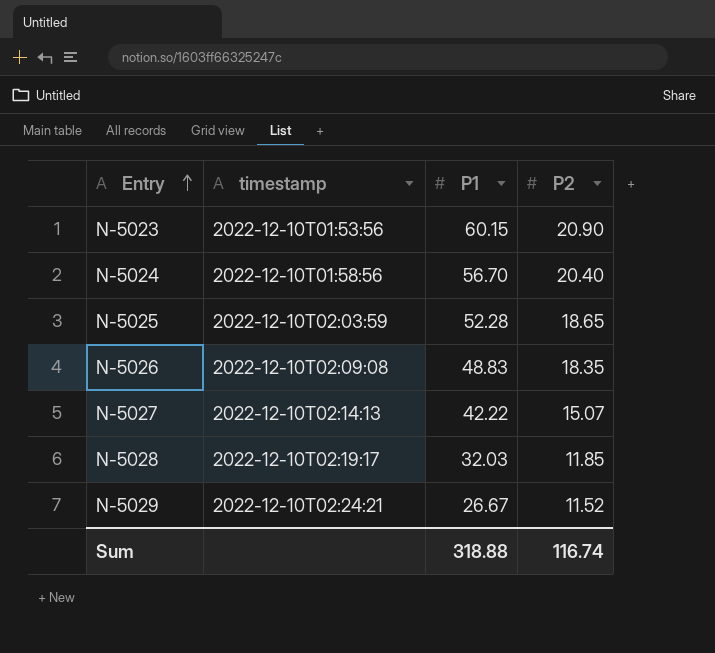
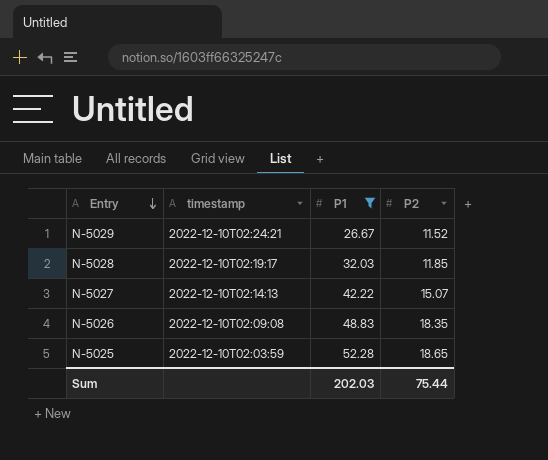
filter: none -> P1 <= 52.28
row order: Entry ascending -> Entry descending
Sum | P1: 318.88 -> 202.03
Sum | P2: 116.74 -> 75.44

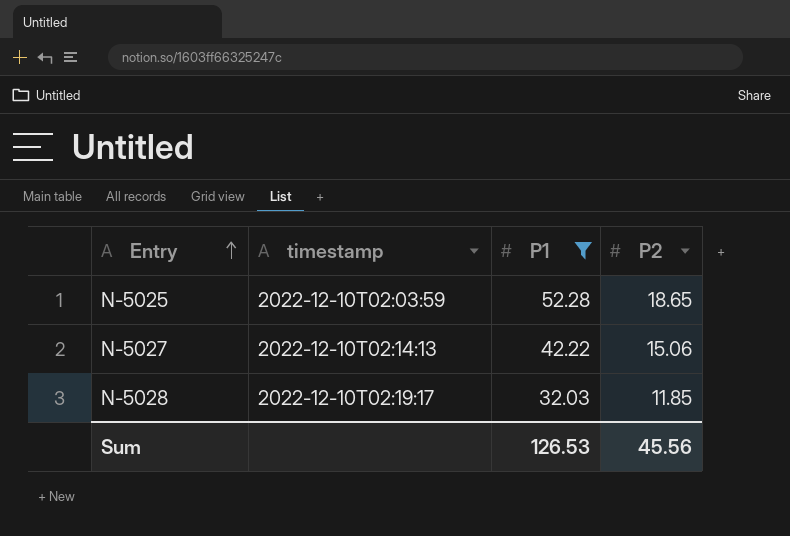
row order: Entry descending -> Entry ascending
row N-5029: 2022-12-10T02:24:21 | 26.67 | 11.52 -> none
row N-5026: 2022-12-10T02:09:08 | 48.83 | 18.35 -> none
N-5027 | P2: 15.07 -> 15.06
Sum | P1: 202.03 -> 126.53
Sum | P2: 75.44 -> 45.56

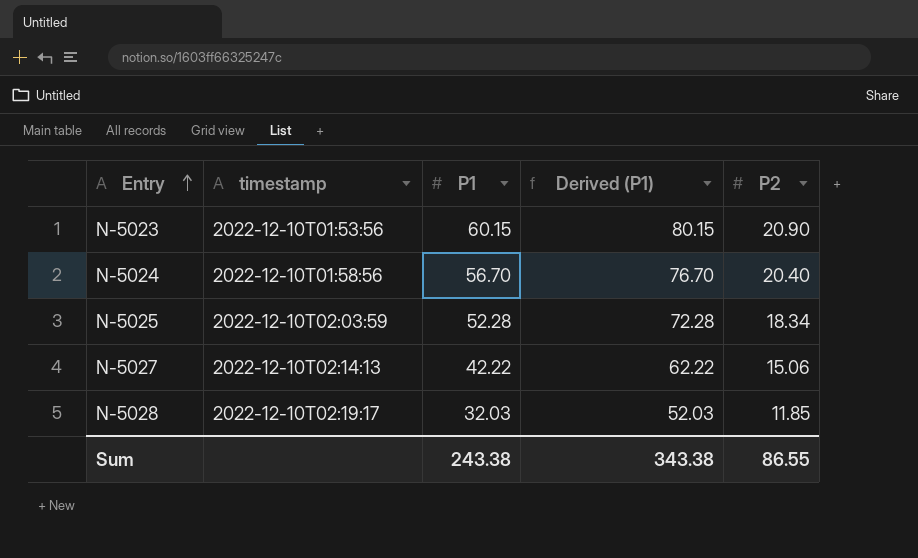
filter: P1 <= 52.28 -> none
column Derived (P1) | formula: none -> [P1] + 20
N-5025 | P2: 18.65 -> 18.34
Sum | P1: 126.53 -> 243.38
Sum | P2: 45.56 -> 86.55

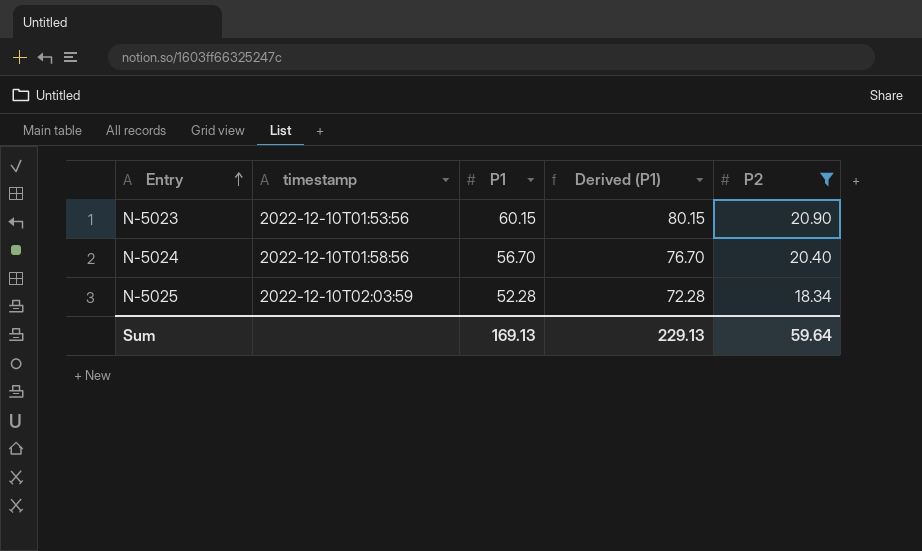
filter: none -> P2 >= 18.34
Sum | P1: 243.38 -> 169.13
Sum | Derived (P1): 343.38 -> 229.13
Sum | P2: 86.55 -> 59.64

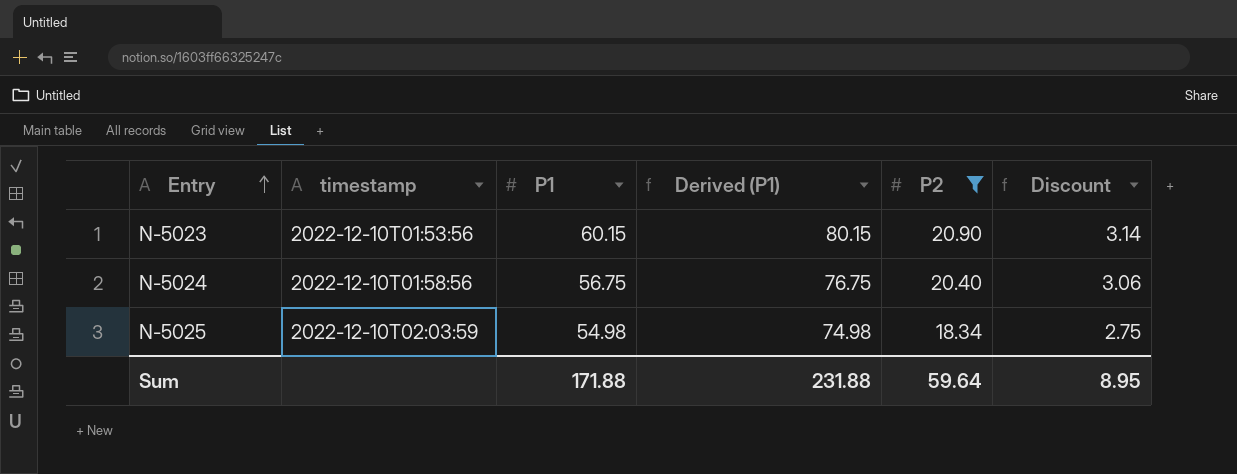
column Discount | formula: none -> [P2] * 0.15
N-5024 | P1: 56.70 -> 56.75
N-5024 | Derived (P1): 76.70 -> 76.75
N-5025 | P1: 52.28 -> 54.98
N-5025 | Derived (P1): 72.28 -> 74.98
Sum | P1: 169.13 -> 171.88
Sum | Derived (P1): 229.13 -> 231.88

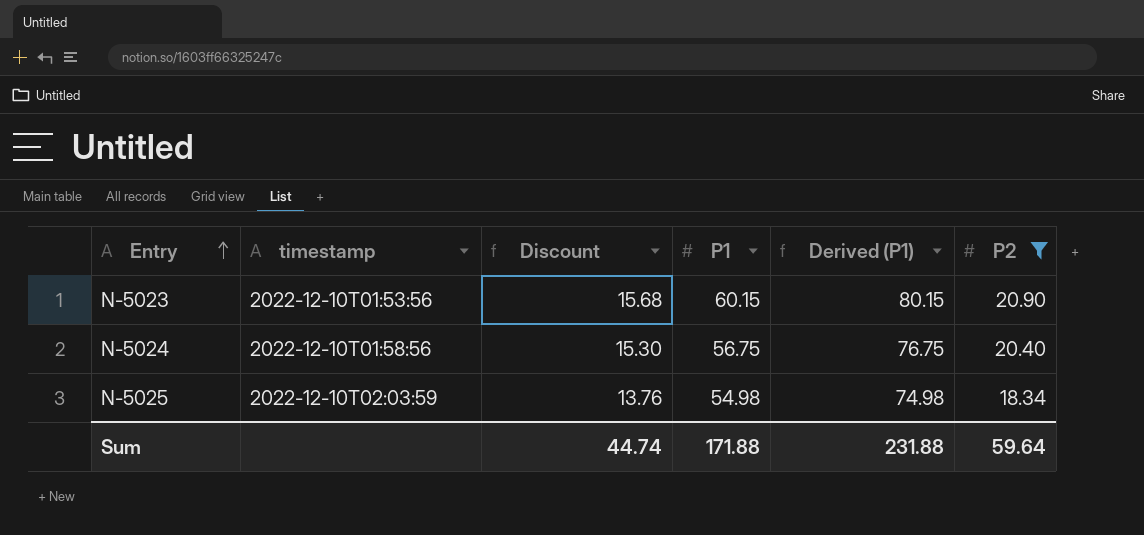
column Discount | formula: [P2] * 0.15 -> [P2] * 0.75
column Discount | position: 6 -> 3
Sum | Discount: 8.95 -> 44.74

